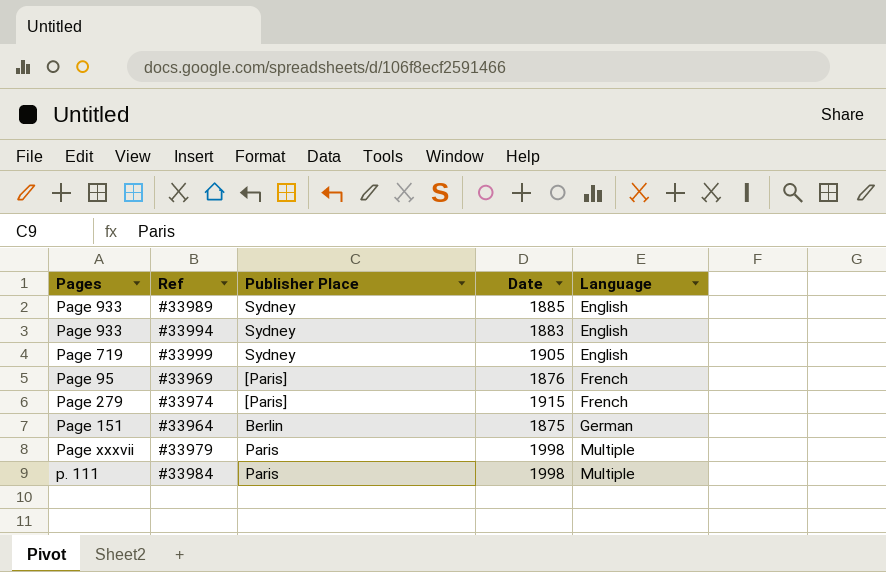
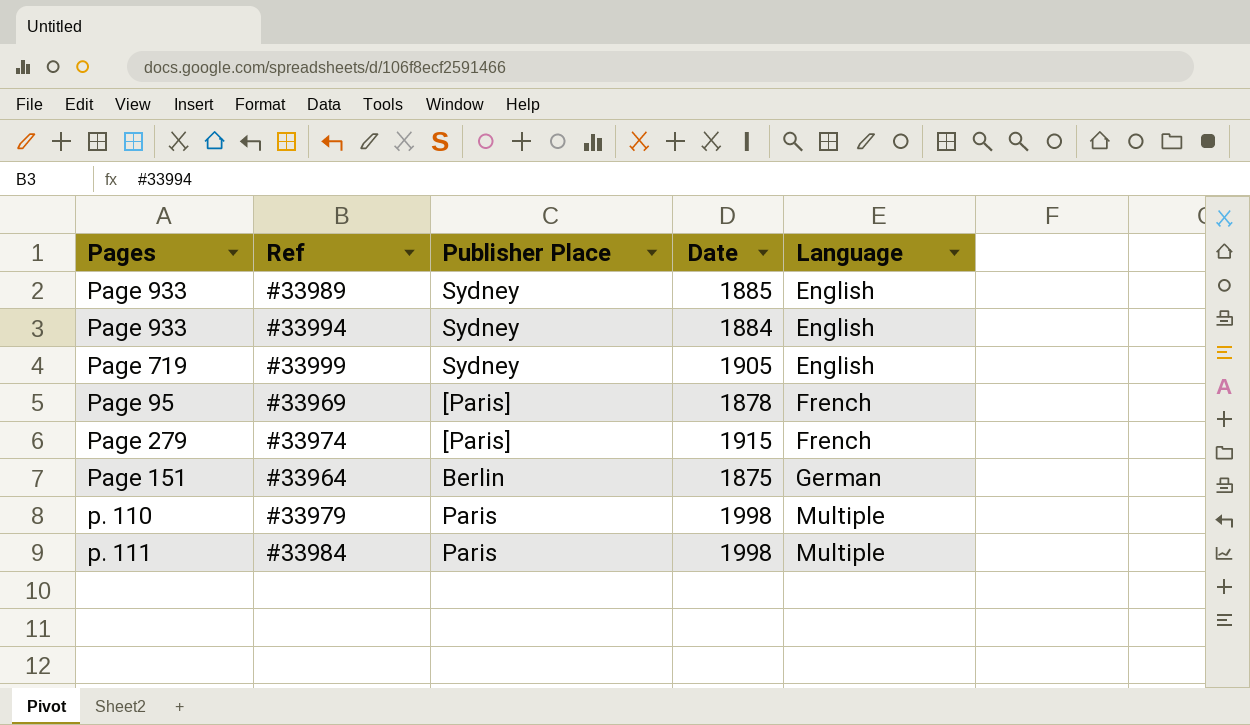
#33994 | Date: 1883 -> 1884
#33969 | Date: 1876 -> 1878
#33979 | Pages: Page xxxvii -> p. 110

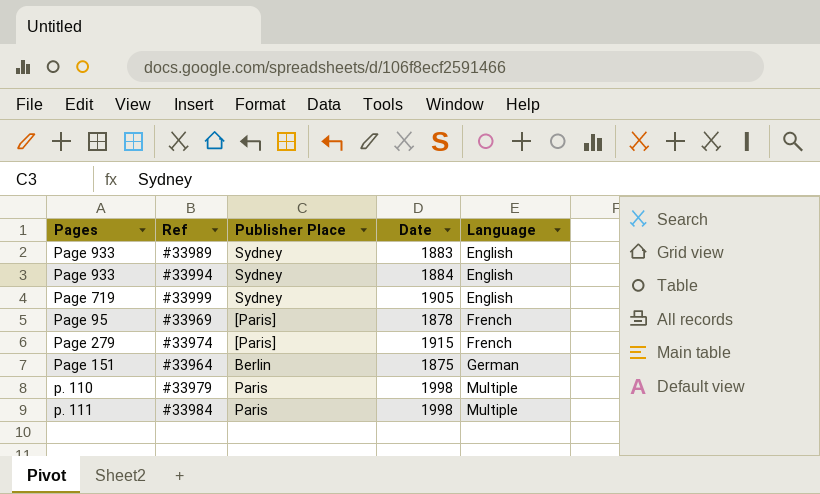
#33989 | Date: 1885 -> 1883

